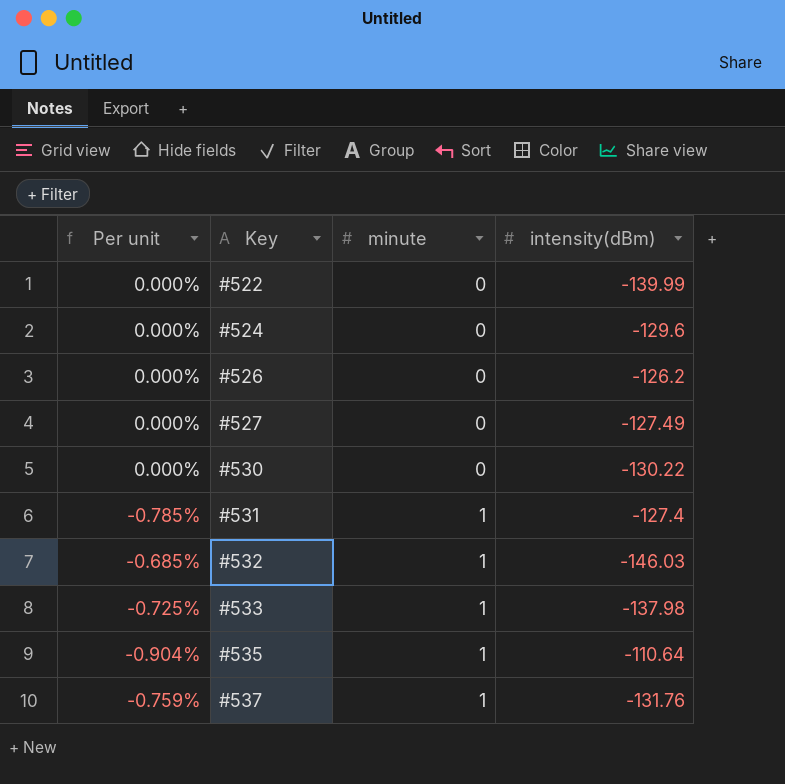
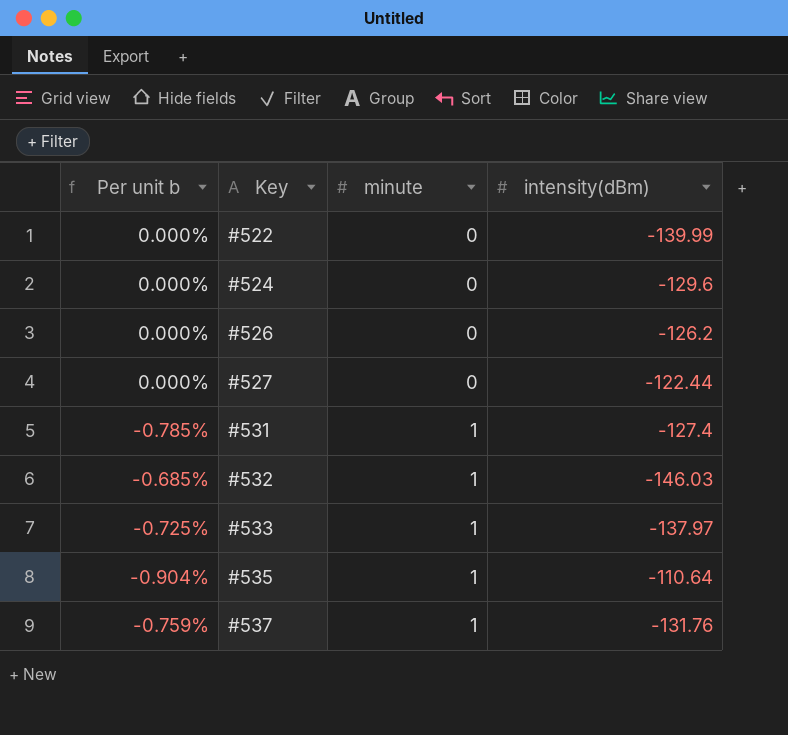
column name: Per unit -> Per unit b
row #530: 0.000% | 0 | -130.22 -> none
#527 | intensity(dBm): -127.49 -> -122.44
#533 | intensity(dBm): -137.98 -> -137.97

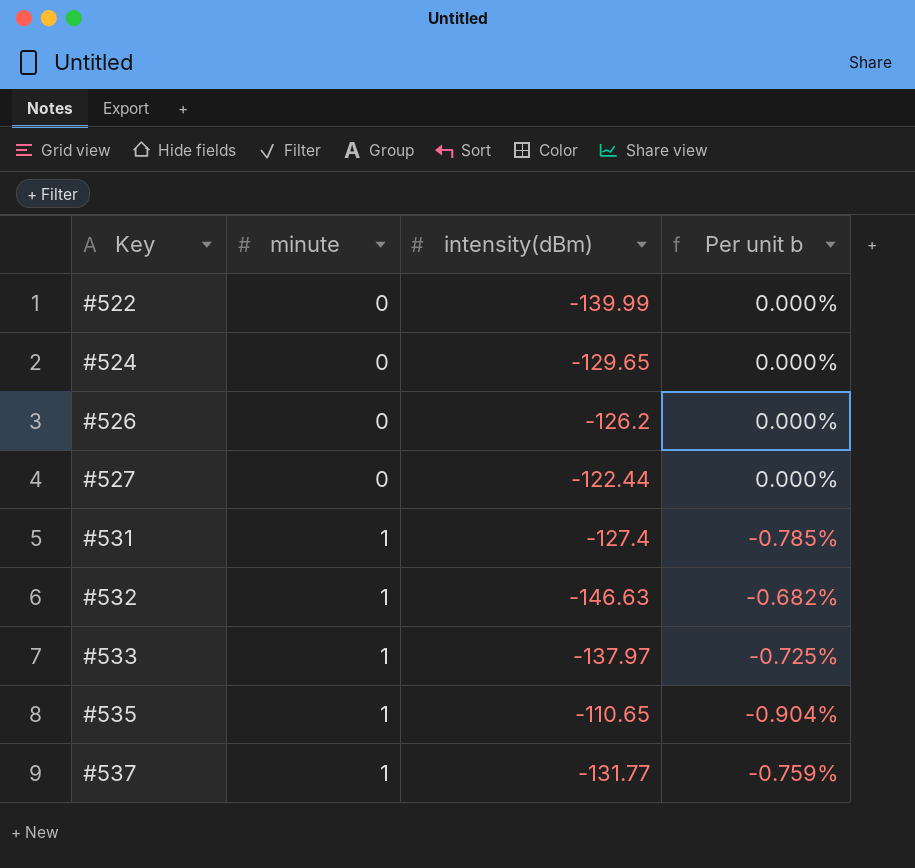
column Per unit b | position: 1 -> 4
#524 | intensity(dBm): -129.6 -> -129.65
#532 | intensity(dBm): -146.03 -> -146.63
#532 | Per unit b: -0.685% -> -0.682%
#535 | intensity(dBm): -110.64 -> -110.65
#537 | intensity(dBm): -131.76 -> -131.77

